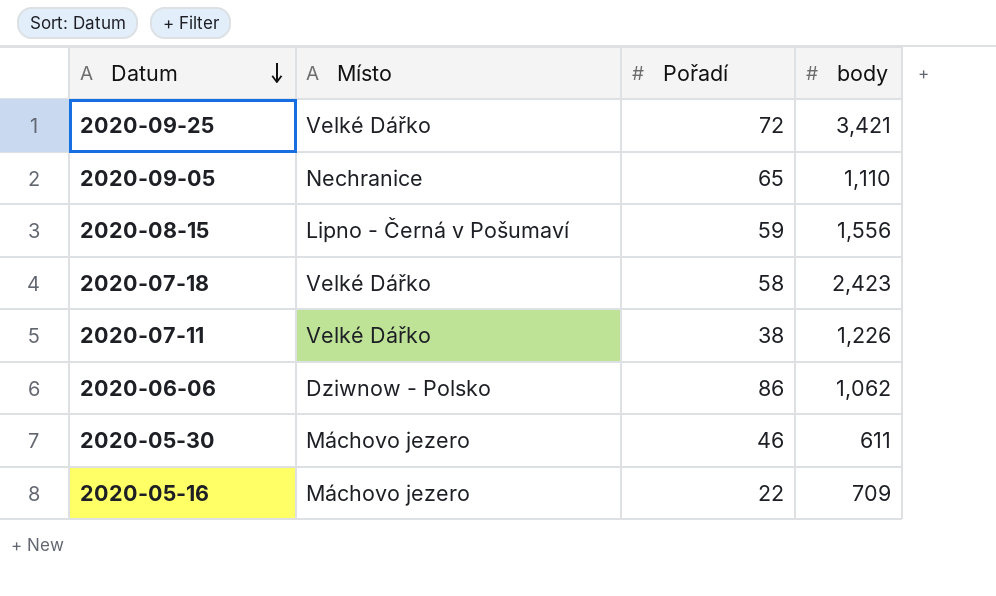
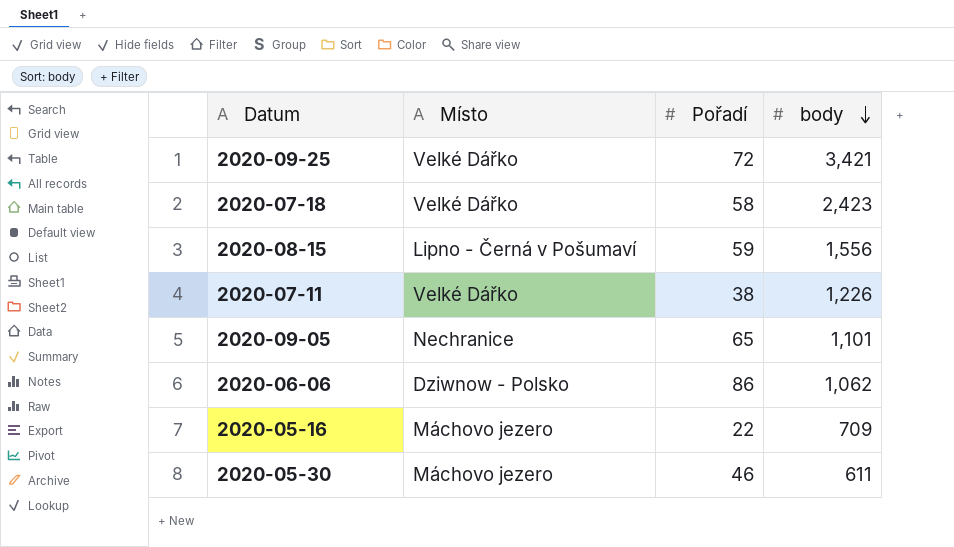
row order: Datum descending -> body descending
2020-09-05 | body: 1,110 -> 1,101

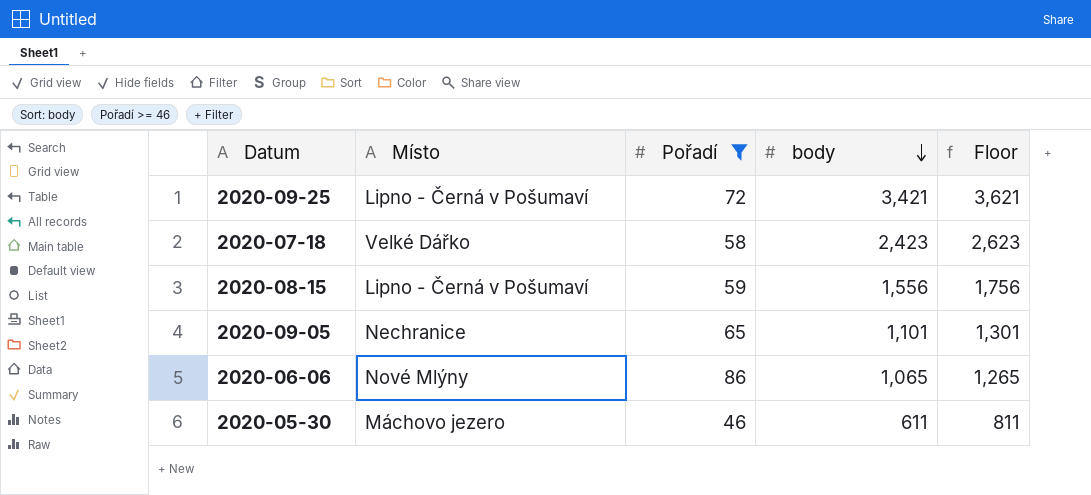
filter: none -> Pořadí >= 46
column Floor | formula: none -> [body] + 200
2020-09-25 | Místo: Velké Dářko -> Lipno - Černá v Pošumaví
2020-06-06 | Místo: Dziwnow - Polsko -> Nové Mlýny
2020-06-06 | body: 1,062 -> 1,065

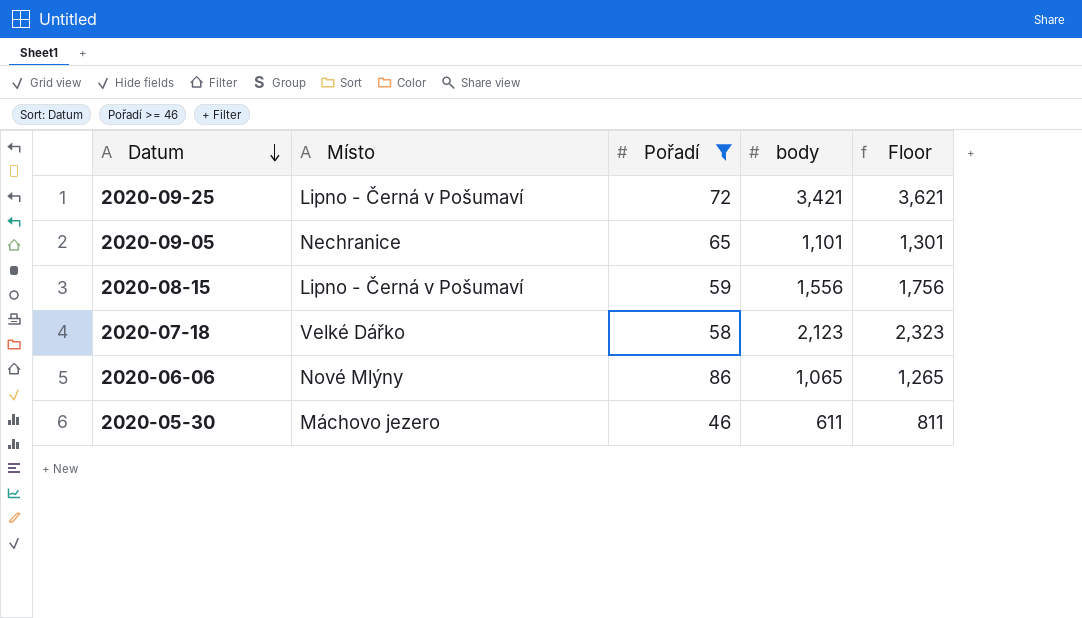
row order: body descending -> Datum descending
2020-07-18 | body: 2,423 -> 2,123
2020-07-18 | Floor: 2,623 -> 2,323

